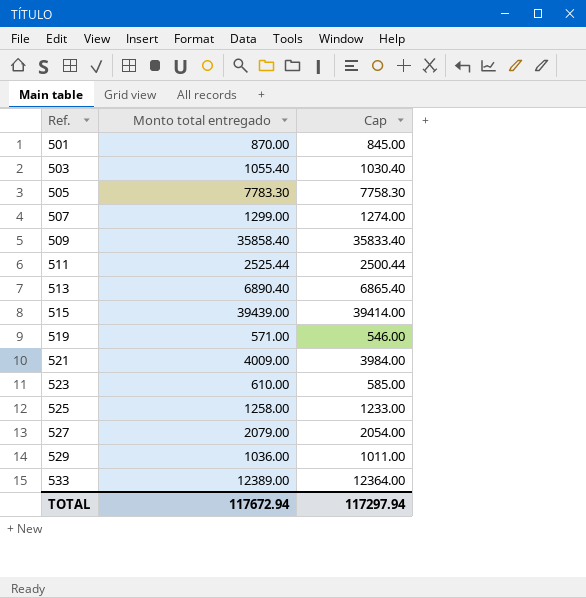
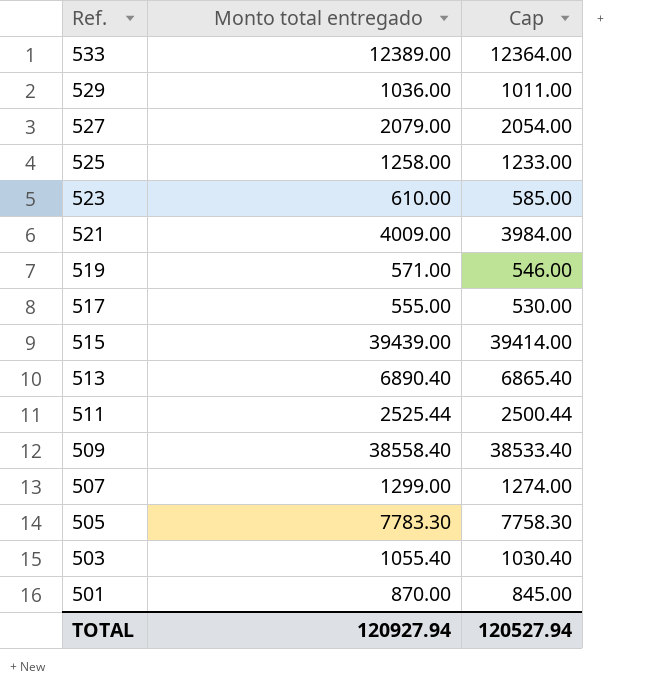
row order: Ref. ascending -> Ref. descending
row 517: none -> 555.00 | 530.00
509 | Monto total entregado: 35858.40 -> 38558.40
509 | Cap: 35833.40 -> 38533.40
TOTAL | Monto total entregado: 117672.94 -> 120927.94
TOTAL | Cap: 117297.94 -> 120527.94

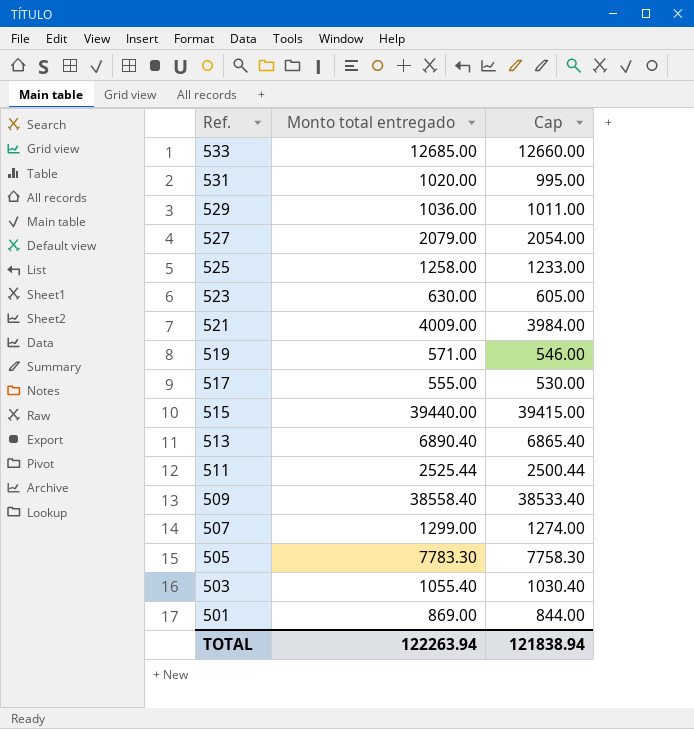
533 | Monto total entregado: 12389.00 -> 12685.00
533 | Cap: 12364.00 -> 12660.00
row 531: none -> 1020.00 | 995.00
523 | Monto total entregado: 610.00 -> 630.00
523 | Cap: 585.00 -> 605.00
515 | Monto total entregado: 39439.00 -> 39440.00
515 | Cap: 39414.00 -> 39415.00
501 | Monto total entregado: 870.00 -> 869.00
501 | Cap: 845.00 -> 844.00
TOTAL | Monto total entregado: 120927.94 -> 122263.94
TOTAL | Cap: 120527.94 -> 121838.94

